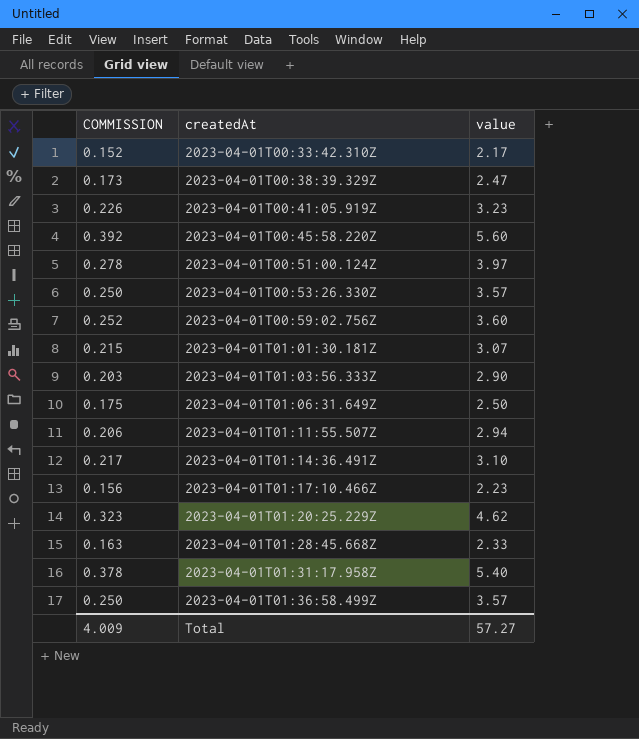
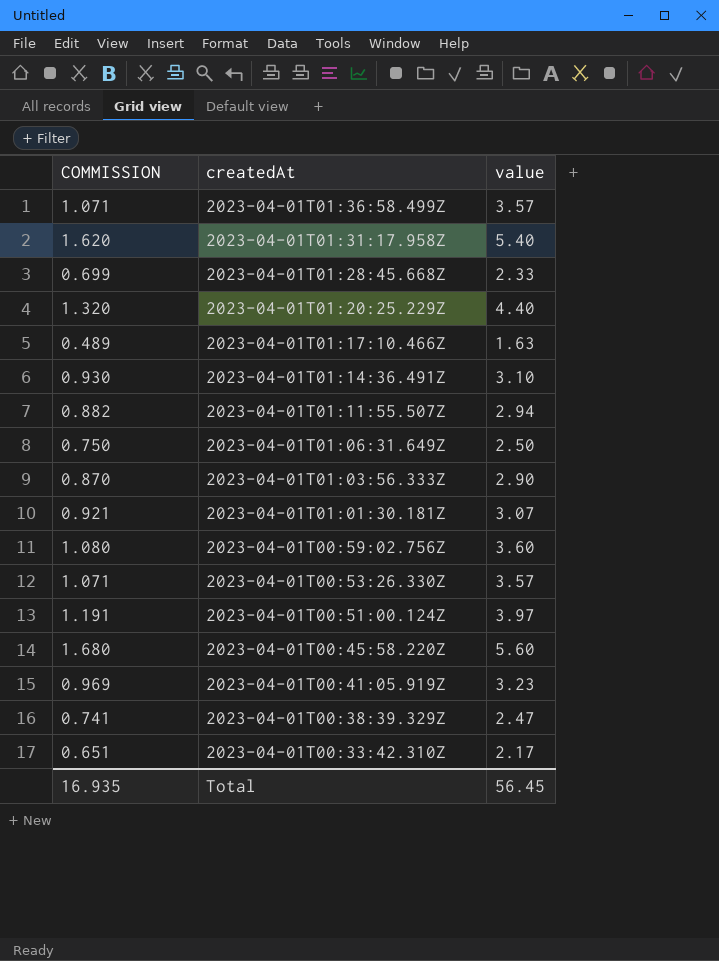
row order: createdAt ascending -> createdAt descending
column COMMISSION | formula: [value] * 0.07 -> [value] * 0.3
2023-04-01T01:20:25.229Z | value: 4.62 -> 4.40
2023-04-01T01:17:10.466Z | value: 2.23 -> 1.63
Total | COMMISSION: 4.009 -> 16.935
Total | value: 57.27 -> 56.45

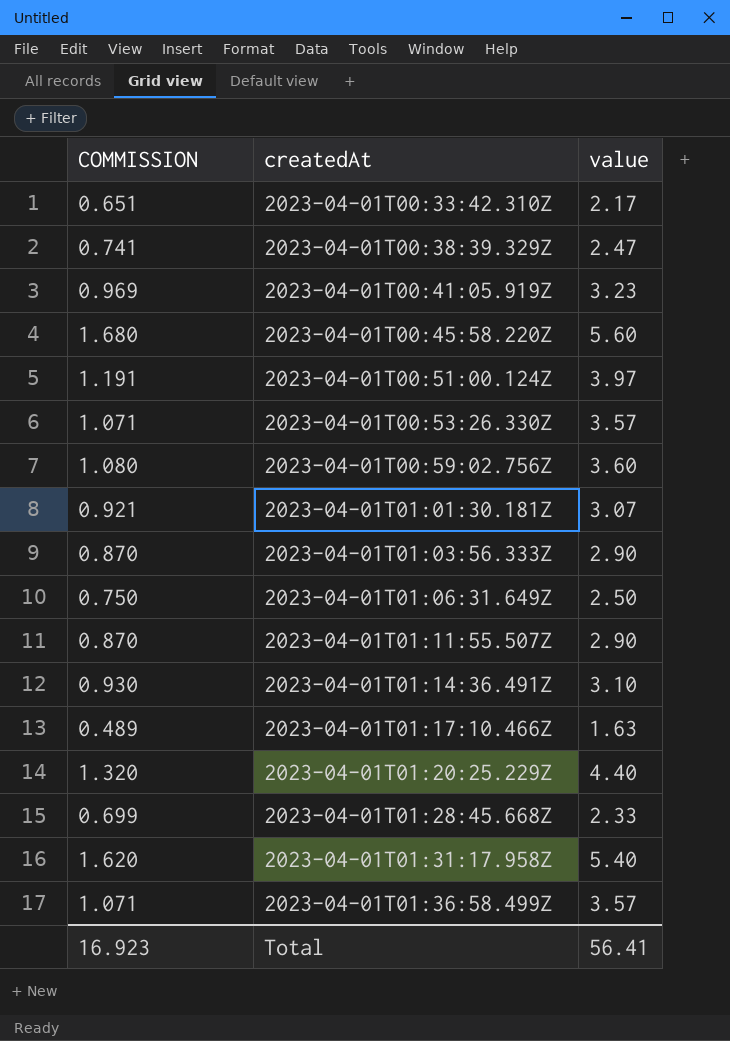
row order: createdAt descending -> createdAt ascending
2023-04-01T01:11:55.507Z | COMMISSION: 0.882 -> 0.870
2023-04-01T01:11:55.507Z | value: 2.94 -> 2.90
Total | COMMISSION: 16.935 -> 16.923
Total | value: 56.45 -> 56.41

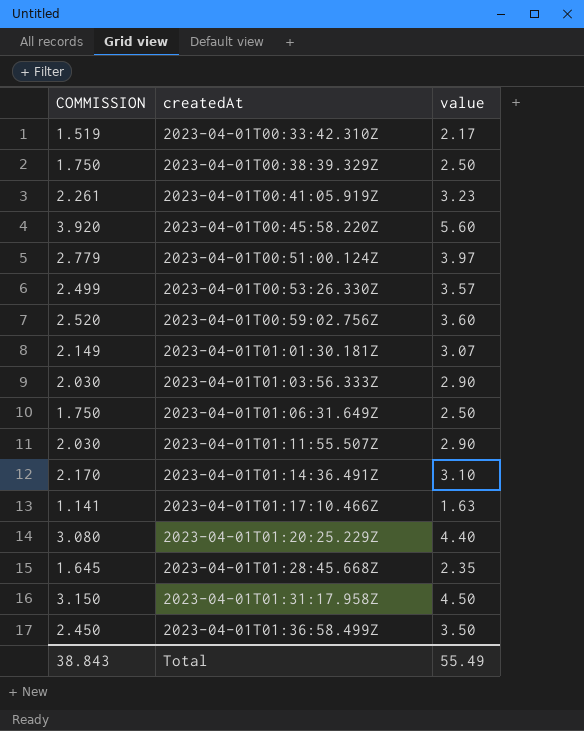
column COMMISSION | formula: [value] * 0.3 -> [value] * 0.7
2023-04-01T00:38:39.329Z | value: 2.47 -> 2.50
2023-04-01T01:28:45.668Z | value: 2.33 -> 2.35
2023-04-01T01:31:17.958Z | value: 5.40 -> 4.50
2023-04-01T01:36:58.499Z | value: 3.57 -> 3.50
Total | COMMISSION: 16.923 -> 38.843
Total | value: 56.41 -> 55.49

